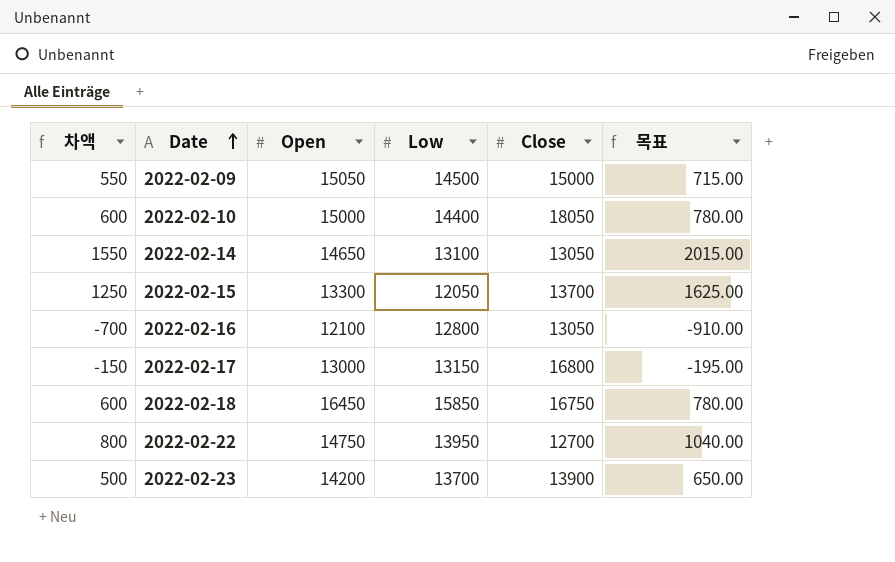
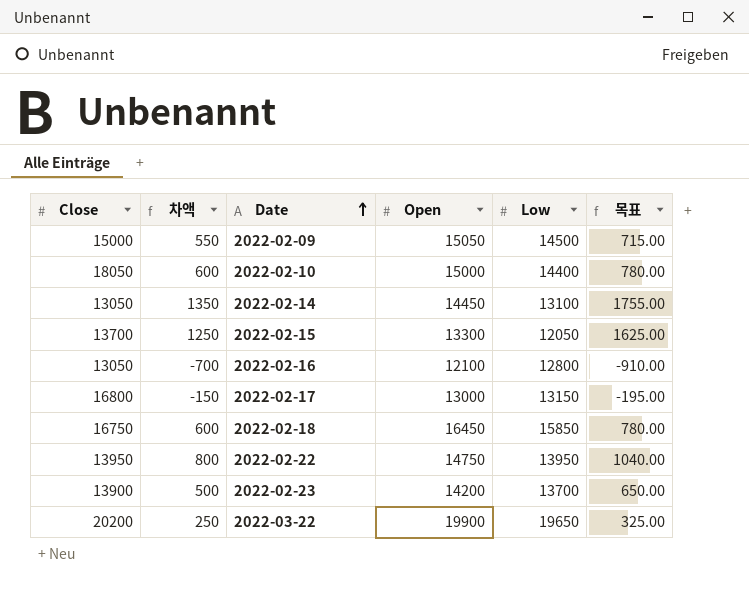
column Close | position: 5 -> 1
2022-02-14 | 차액: 1550 -> 1350
2022-02-14 | Open: 14650 -> 14450
2022-02-14 | 목표: 2015.00 -> 1755.00
2022-02-22 | Close: 12700 -> 13950
row 2022-03-22: none -> 20200 | 250 | 19900 | 19650 | 325.00

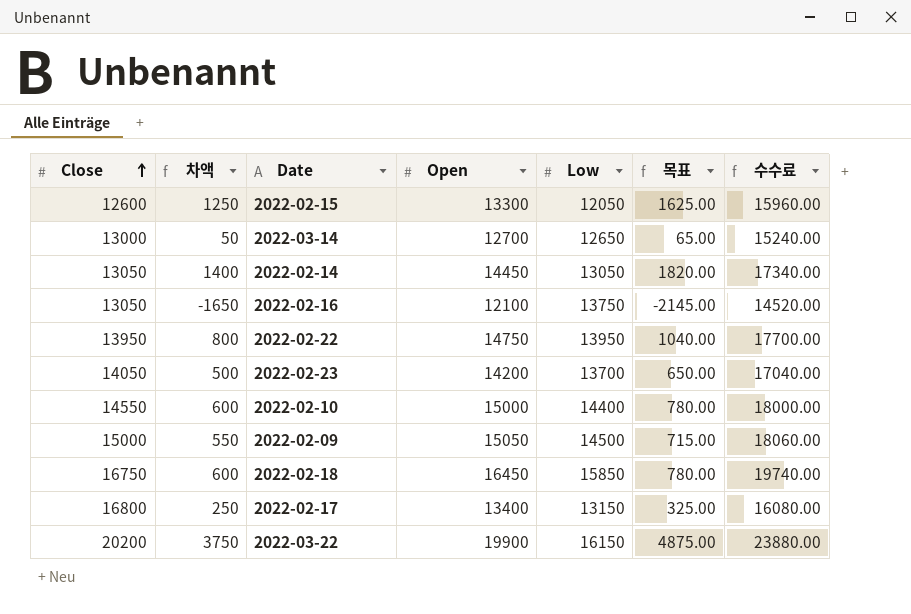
row order: Date ascending -> Close ascending
column 수수료 | formula: none -> [Open] * 1.2
2022-02-15 | Close: 13700 -> 12600
row 2022-03-14: none -> 13000 | 50 | 12700 | 12650 | 65.00 | 15240.00
2022-02-14 | 차액: 1350 -> 1400
2022-02-14 | Low: 13100 -> 13050
2022-02-14 | 목표: 1755.00 -> 1820.00
2022-02-16 | 차액: -700 -> -1650
2022-02-16 | Low: 12800 -> 13750
2022-02-16 | 목표: -910.00 -> -2145.00
2022-02-23 | Close: 13900 -> 14050
2022-02-10 | Close: 18050 -> 14550
2022-02-17 | 차액: -150 -> 250
2022-02-17 | Open: 13000 -> 13400
2022-02-17 | 목표: -195.00 -> 325.00
2022-03-22 | 차액: 250 -> 3750
2022-03-22 | Low: 19650 -> 16150
2022-03-22 | 목표: 325.00 -> 4875.00

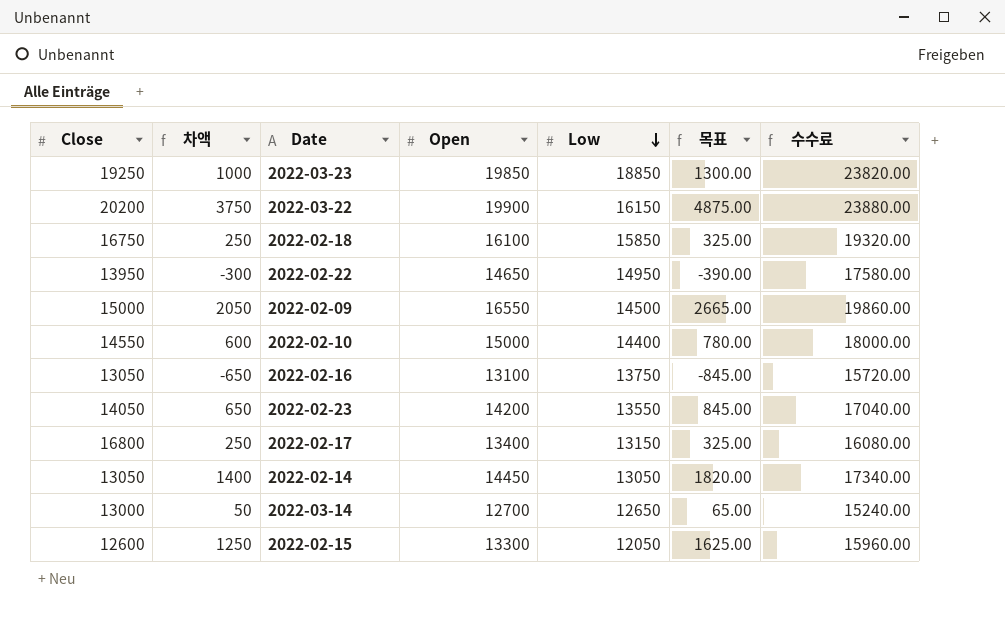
row order: Close ascending -> Low descending
row 2022-03-23: none -> 19250 | 1000 | 19850 | 18850 | 1300.00 | 23820.00
2022-02-18 | 차액: 600 -> 250
2022-02-18 | Open: 16450 -> 16100
2022-02-18 | 목표: 780.00 -> 325.00
2022-02-18 | 수수료: 19740.00 -> 19320.00
2022-02-22 | 차액: 800 -> -300
2022-02-22 | Open: 14750 -> 14650
2022-02-22 | Low: 13950 -> 14950
2022-02-22 | 목표: 1040.00 -> -390.00
2022-02-22 | 수수료: 17700.00 -> 17580.00
2022-02-09 | 차액: 550 -> 2050
2022-02-09 | Open: 15050 -> 16550
2022-02-09 | 목표: 715.00 -> 2665.00
2022-02-09 | 수수료: 18060.00 -> 19860.00
2022-02-16 | 차액: -1650 -> -650
2022-02-16 | Open: 12100 -> 13100
2022-02-16 | 목표: -2145.00 -> -845.00
2022-02-16 | 수수료: 14520.00 -> 15720.00
2022-02-23 | 차액: 500 -> 650
2022-02-23 | Low: 13700 -> 13550
2022-02-23 | 목표: 650.00 -> 845.00

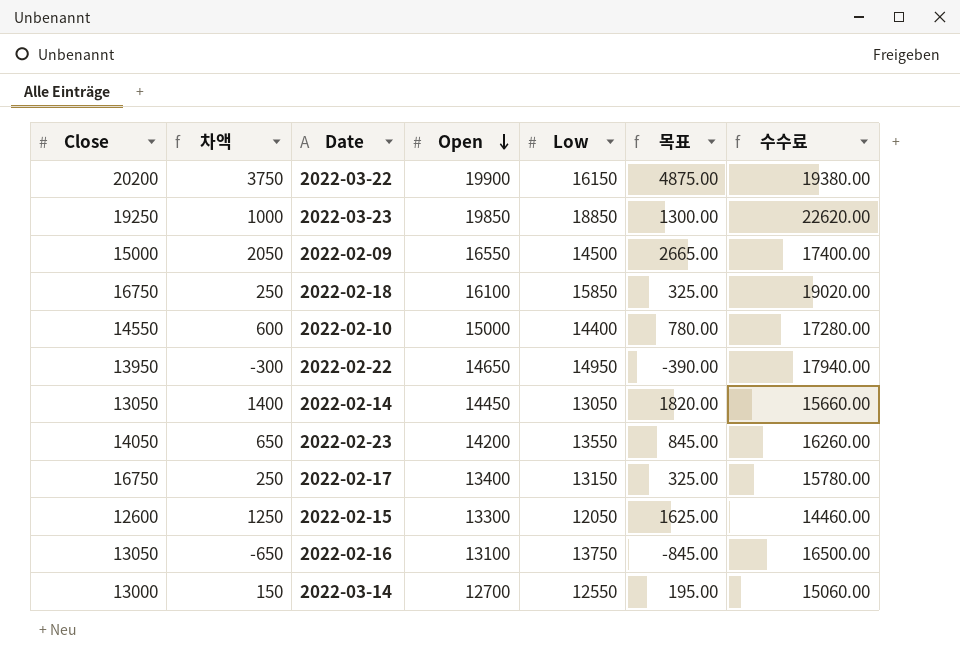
row order: Low descending -> Open descending
column 수수료 | formula: [Open] * 1.2 -> [Low] * 1.2
2022-02-17 | Close: 16800 -> 16750
2022-03-14 | 차액: 50 -> 150
2022-03-14 | Low: 12650 -> 12550
2022-03-14 | 목표: 65.00 -> 195.00

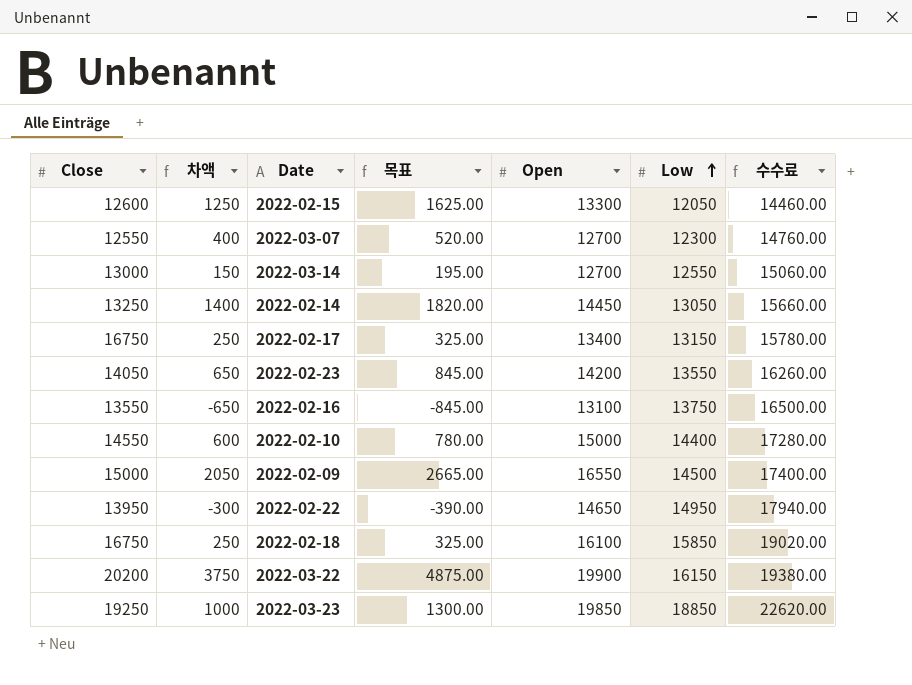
row order: Open descending -> Low ascending
column 목표 | position: 6 -> 4
row 2022-03-07: none -> 12550 | 400 | 520.00 | 12700 | 12300 | 14760.00
2022-02-14 | Close: 13050 -> 13250
2022-02-16 | Close: 13050 -> 13550

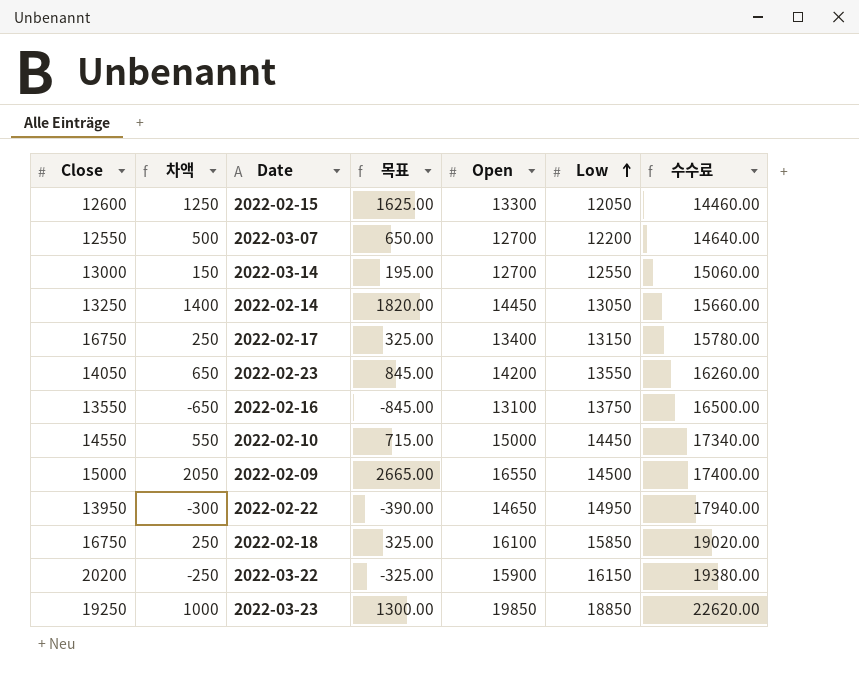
2022-03-07 | 차액: 400 -> 500
2022-03-07 | 목표: 520.00 -> 650.00
2022-03-07 | Low: 12300 -> 12200
2022-03-07 | 수수료: 14760.00 -> 14640.00
2022-02-10 | 차액: 600 -> 550
2022-02-10 | 목표: 780.00 -> 715.00
2022-02-10 | Low: 14400 -> 14450
2022-02-10 | 수수료: 17280.00 -> 17340.00
2022-03-22 | 차액: 3750 -> -250
2022-03-22 | 목표: 4875.00 -> -325.00
2022-03-22 | Open: 19900 -> 15900

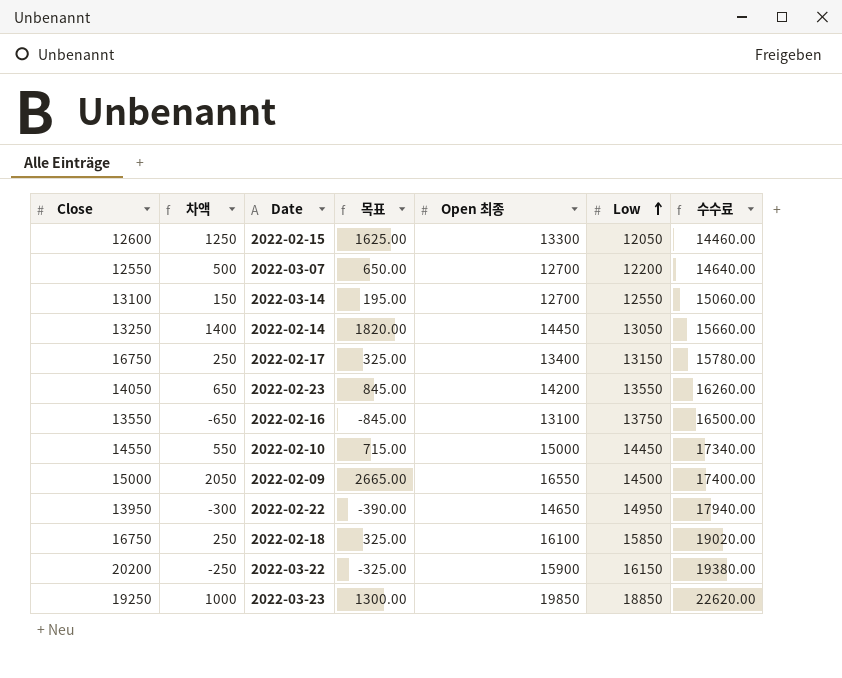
column name: Open -> Open 최종
2022-03-14 | Close: 13000 -> 13100

